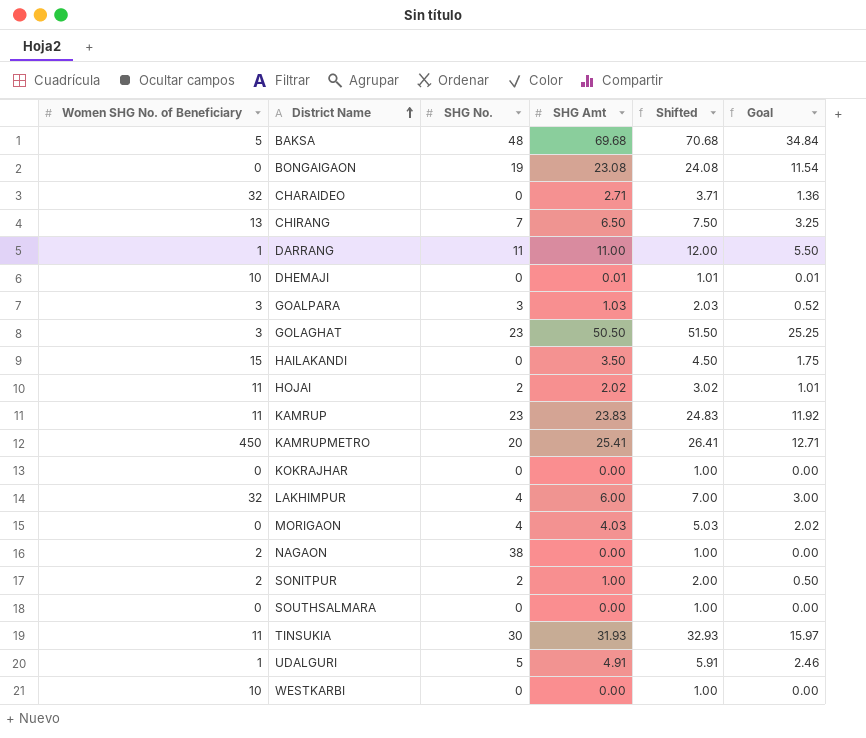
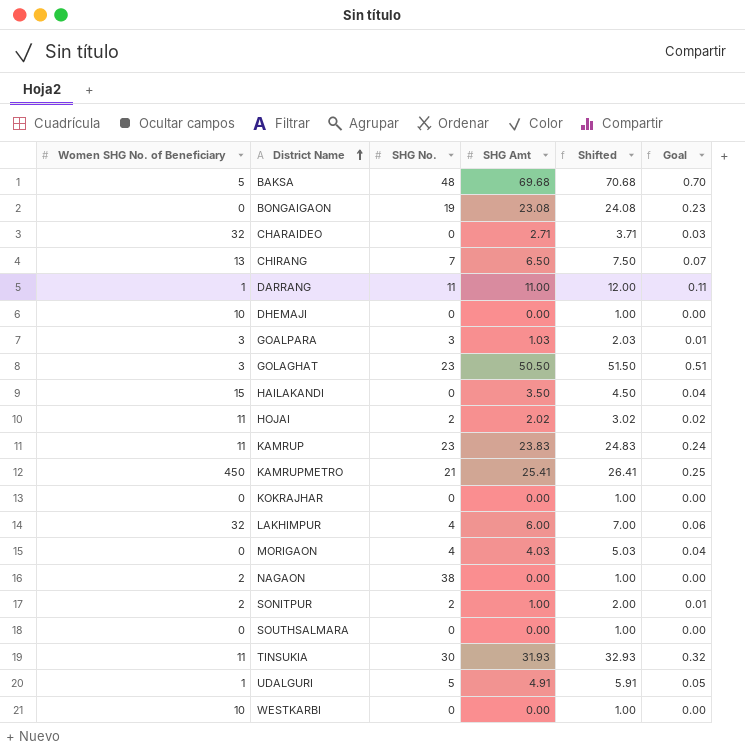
column Goal | formula: [SHG Amt] * 0.5 -> [SHG Amt] * 0.01
DHEMAJI | SHG Amt: 0.01 -> 0.00
DHEMAJI | Shifted: 1.01 -> 1.00
KAMRUPMETRO | SHG No.: 20 -> 21

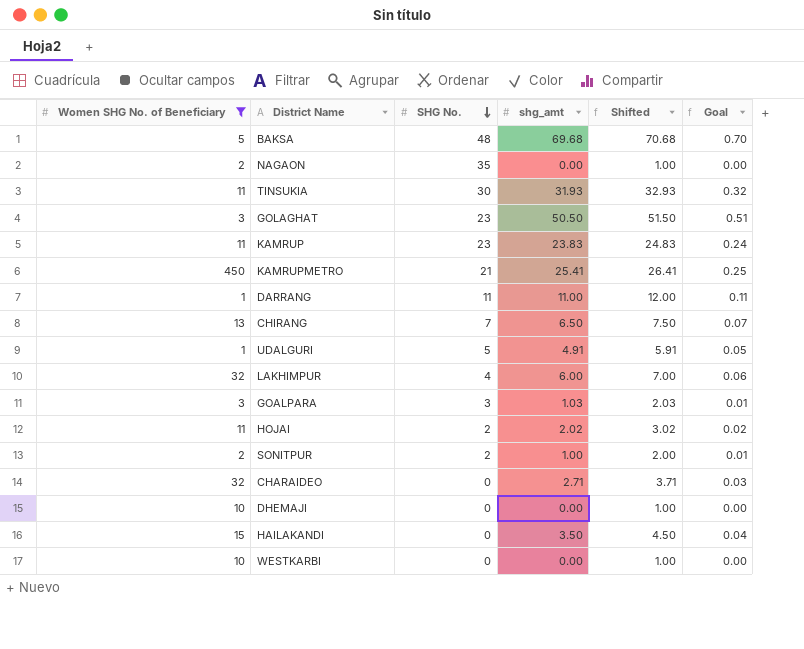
filter: none -> Women SHG No. of Beneficiary != 0
row order: District Name ascending -> SHG No. descending
column name: SHG Amt -> shg_amt
NAGAON | SHG No.: 38 -> 35

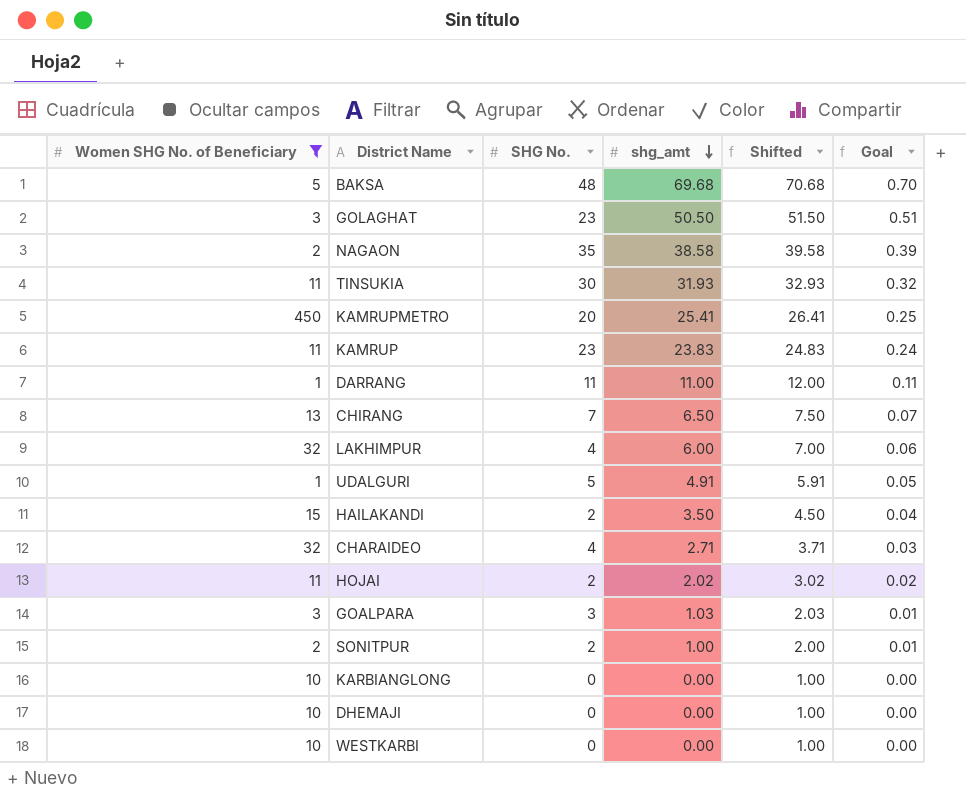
row order: SHG No. descending -> shg_amt descending
NAGAON | shg_amt: 0.00 -> 38.58
NAGAON | Shifted: 1.00 -> 39.58
NAGAON | Goal: 0.00 -> 0.39
KAMRUPMETRO | SHG No.: 21 -> 20
HAILAKANDI | SHG No.: 0 -> 2
CHARAIDEO | SHG No.: 0 -> 4
row KARBIANGLONG: none -> 10 | 0 | 0.00 | 1.00 | 0.00

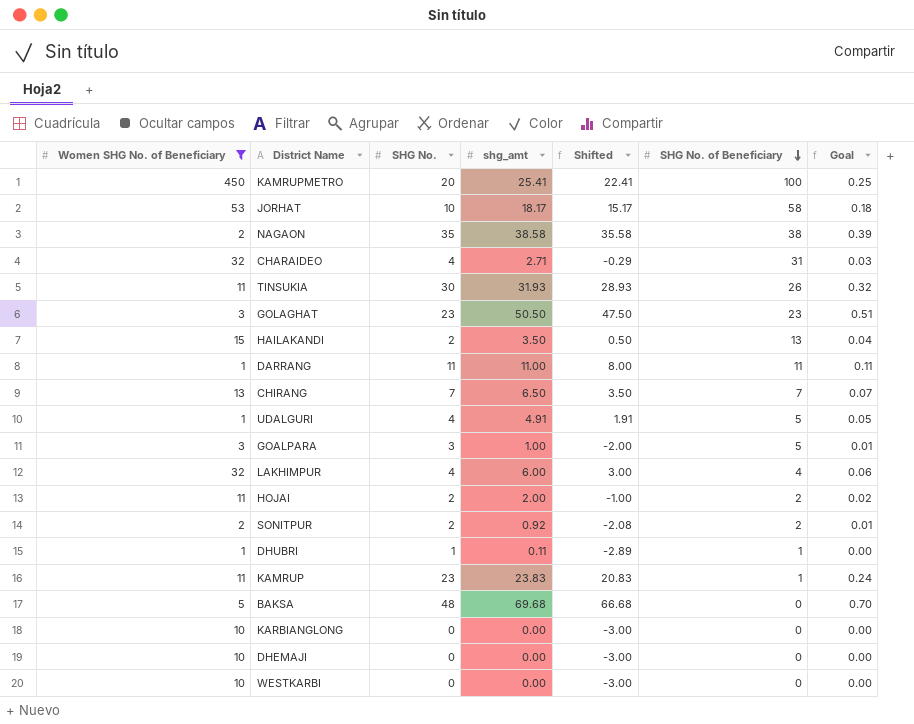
row order: shg_amt descending -> SHG No. of Beneficiary descending
column Shifted | formula: [shg_amt] + 1 -> [shg_amt] - 3
column SHG No. of Beneficiary | position: none -> 6
row JORHAT: none -> 53 | 10 | 18.17 | 15.17 | 58 | 0.18
UDALGURI | SHG No.: 5 -> 4
GOALPARA | shg_amt: 1.03 -> 1.00
HOJAI | shg_amt: 2.02 -> 2.00
SONITPUR | shg_amt: 1.00 -> 0.92
row DHUBRI: none -> 1 | 1 | 0.11 | -2.89 | 1 | 0.00

